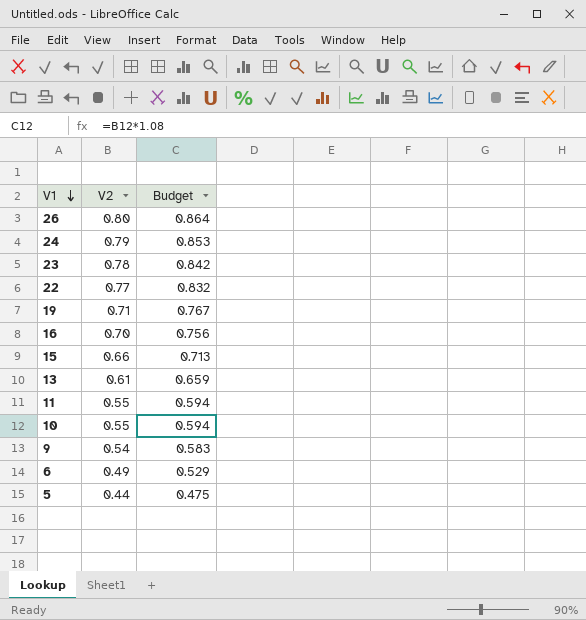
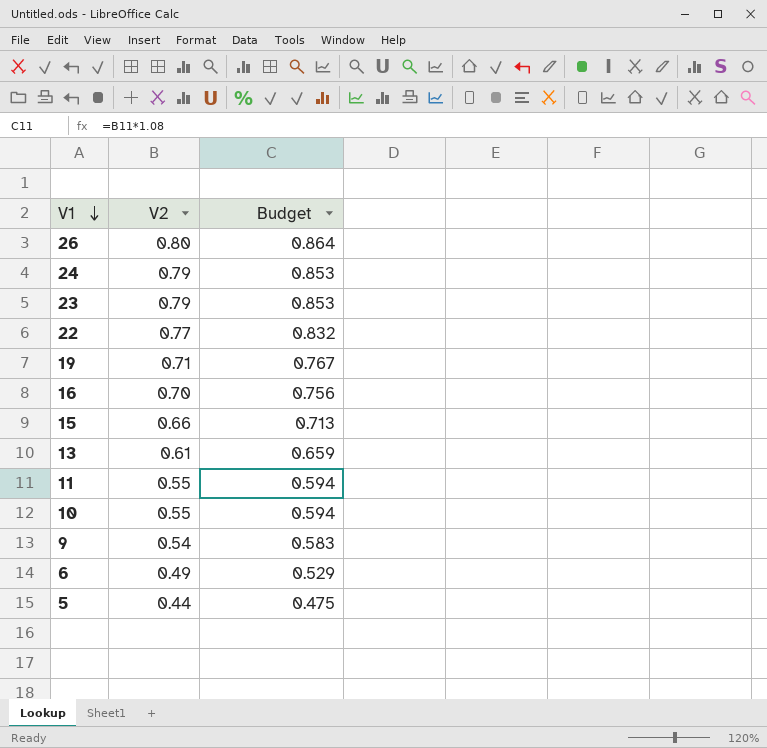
23 | V2: 0.78 -> 0.79
23 | Budget: 0.842 -> 0.853

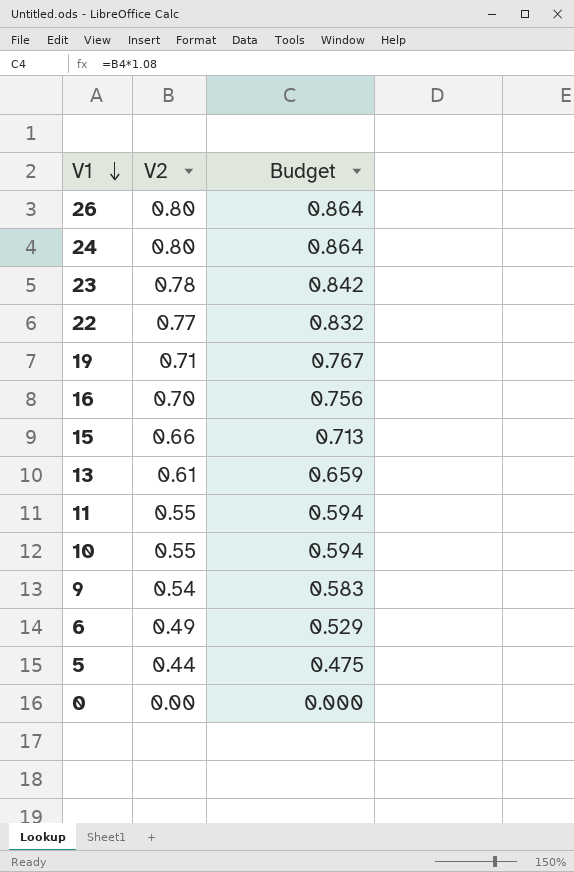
24 | V2: 0.79 -> 0.80
24 | Budget: 0.853 -> 0.864
23 | V2: 0.79 -> 0.78
23 | Budget: 0.853 -> 0.842
row 0: none -> 0.00 | 0.000

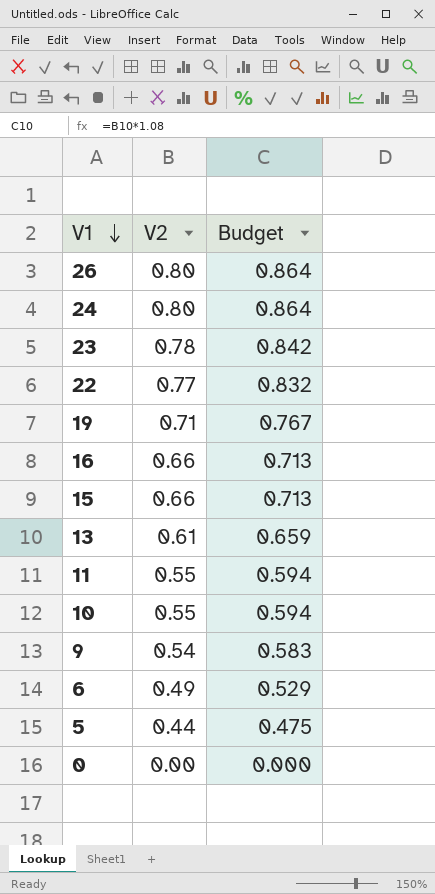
16 | V2: 0.70 -> 0.66
16 | Budget: 0.756 -> 0.713

